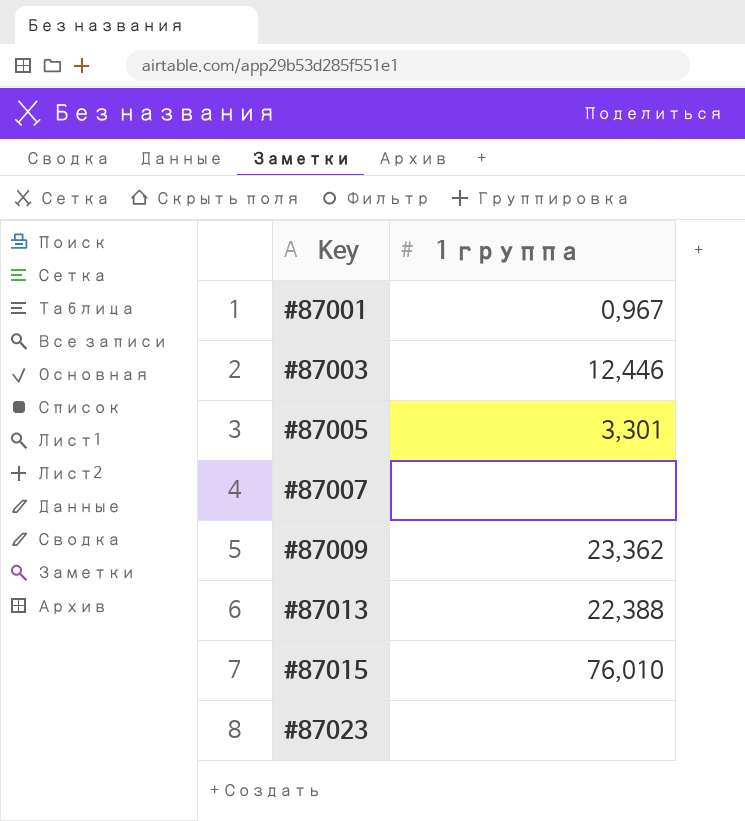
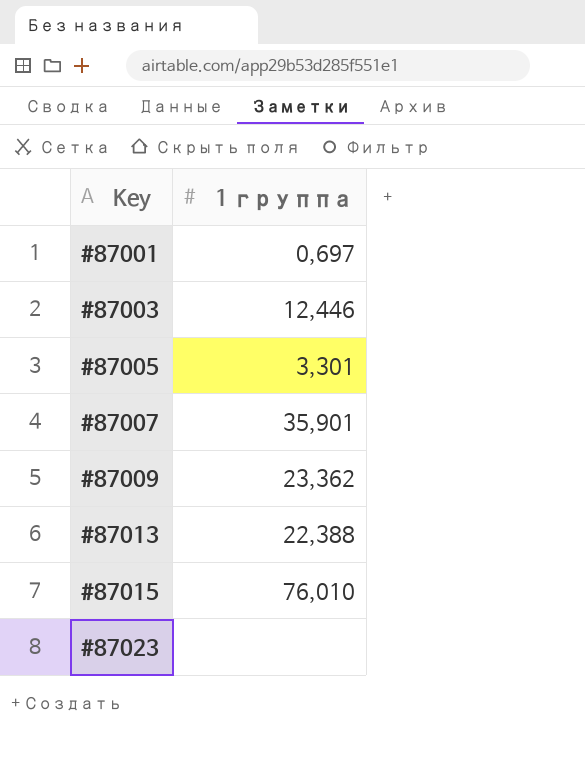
#87001 | 1 группа: 0,967 -> 0,697
#87007 | 1 группа: none -> 35,901

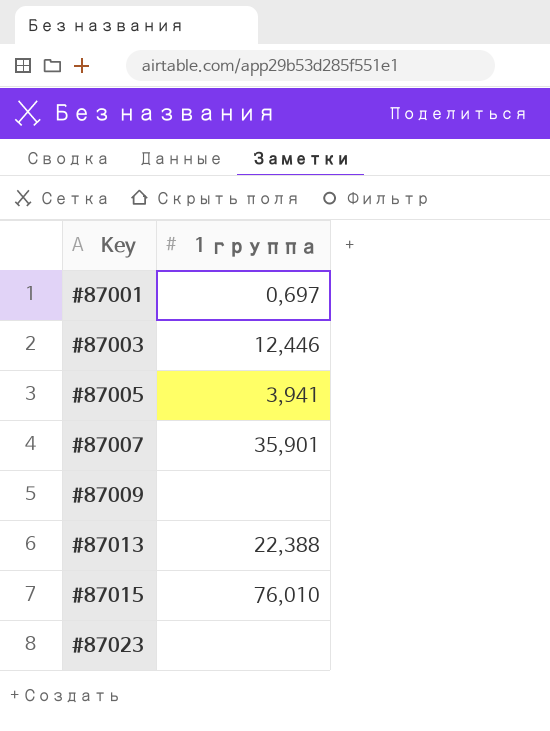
#87005 | 1 группа: 3,301 -> 3,941
#87009 | 1 группа: 23,362 -> none

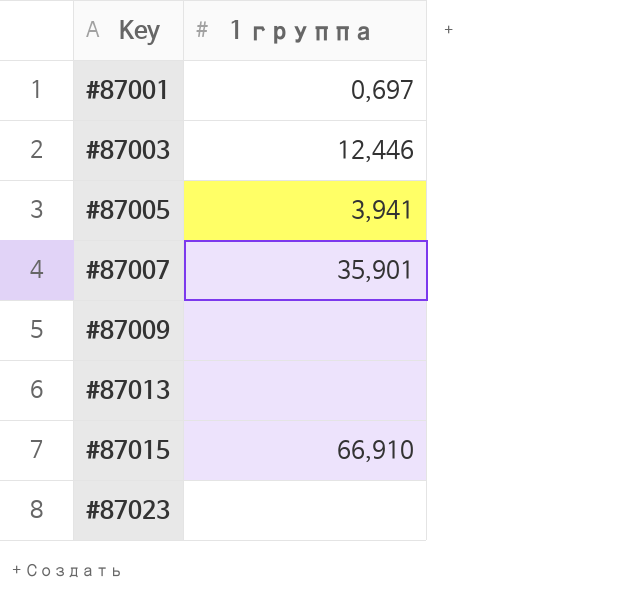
#87013 | 1 группа: 22,388 -> none
#87015 | 1 группа: 76,010 -> 66,910

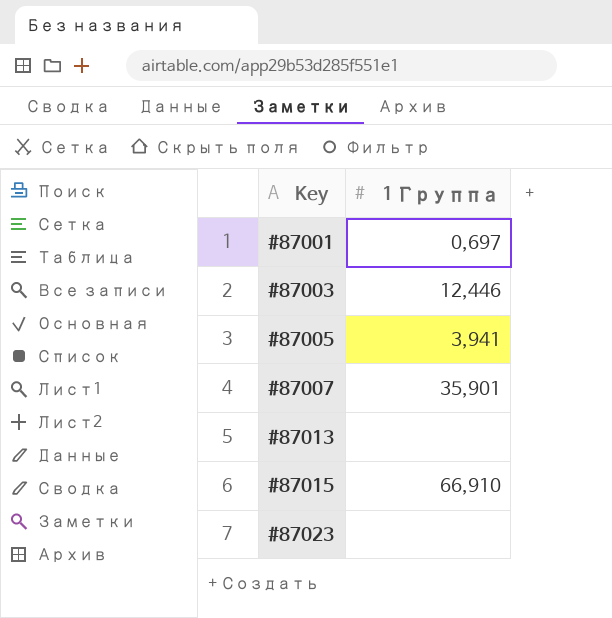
column name: 1 группа -> 1 Группа
row #87009: none -> none

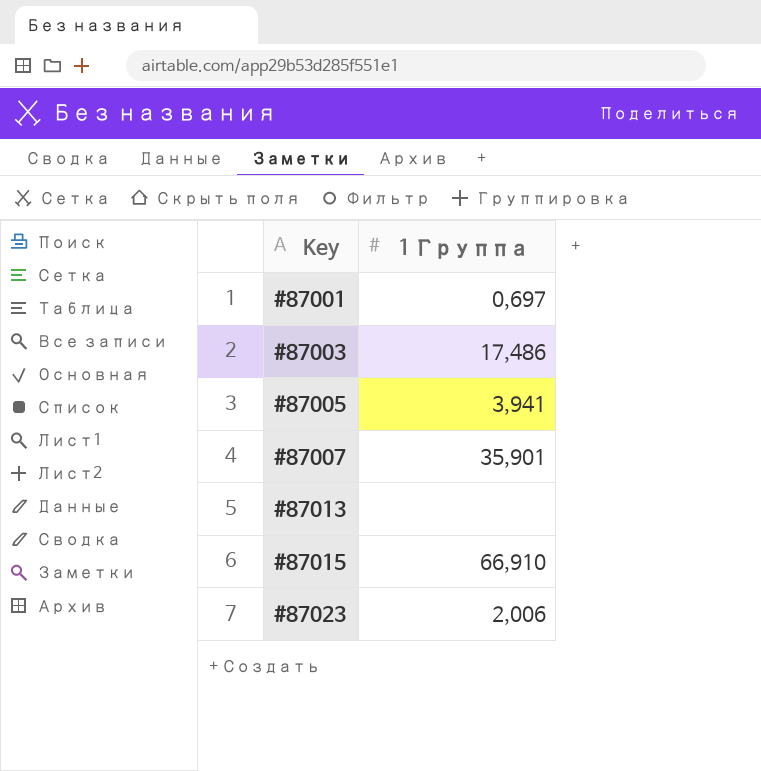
#87003 | 1 Группа: 12,446 -> 17,486
#87023 | 1 Группа: none -> 2,006

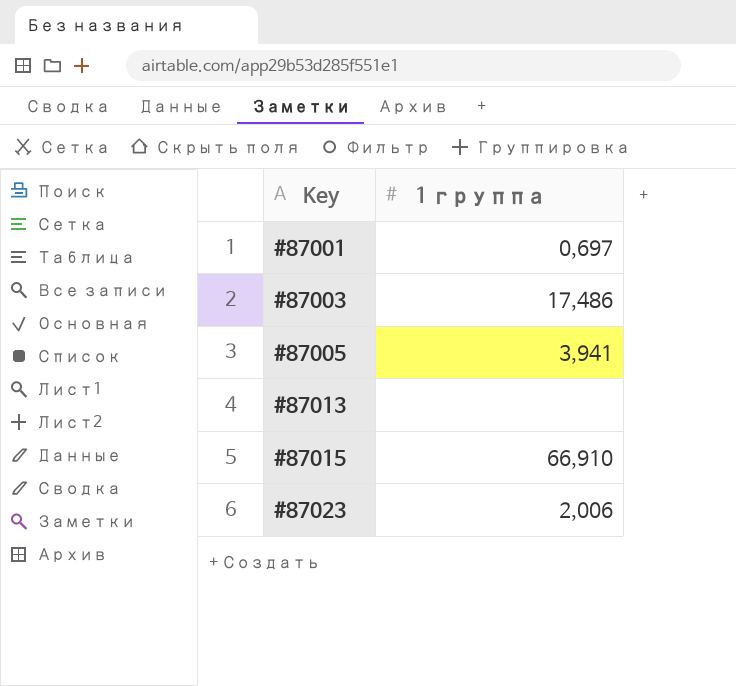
column name: 1 Группа -> 1 группа
row #87007: 35,901 -> none

